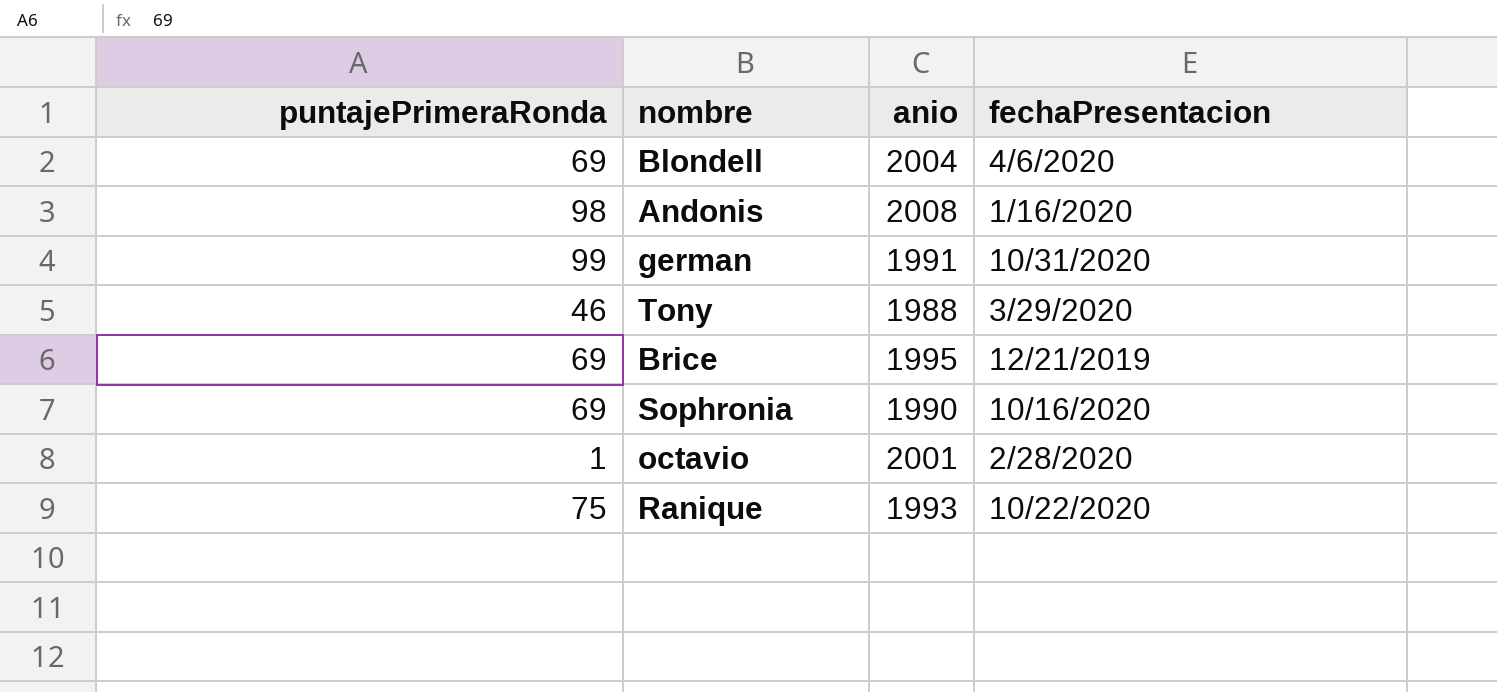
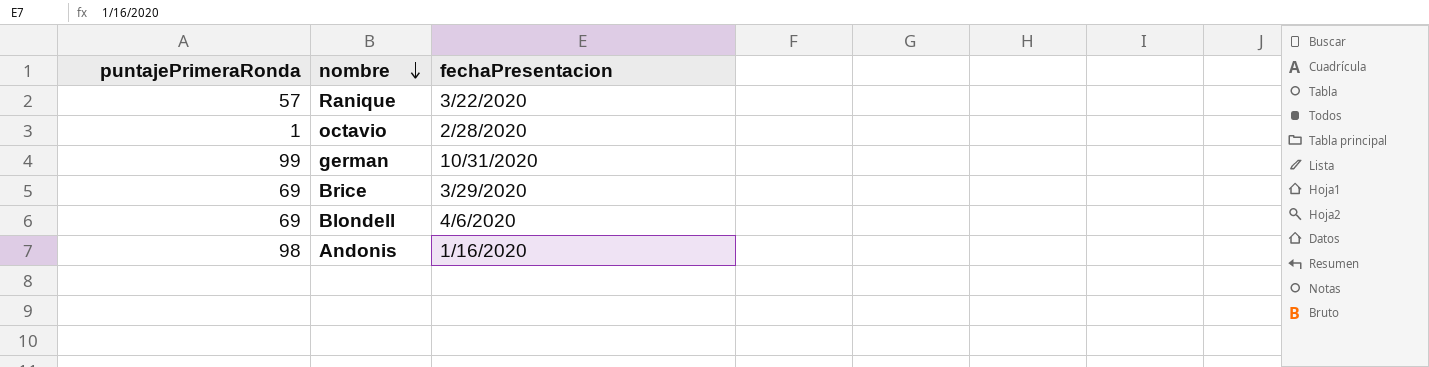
row order: none -> nombre descending
column anio | position: 3 -> none
row Tony: 46 | 1988 | 3/29/2020 -> none
row Sophronia: 69 | 1990 | 10/16/2020 -> none
Ranique | puntajePrimeraRonda: 75 -> 57
Ranique | fechaPresentacion: 10/22/2020 -> 3/22/2020
Brice | fechaPresentacion: 12/21/2019 -> 3/29/2020

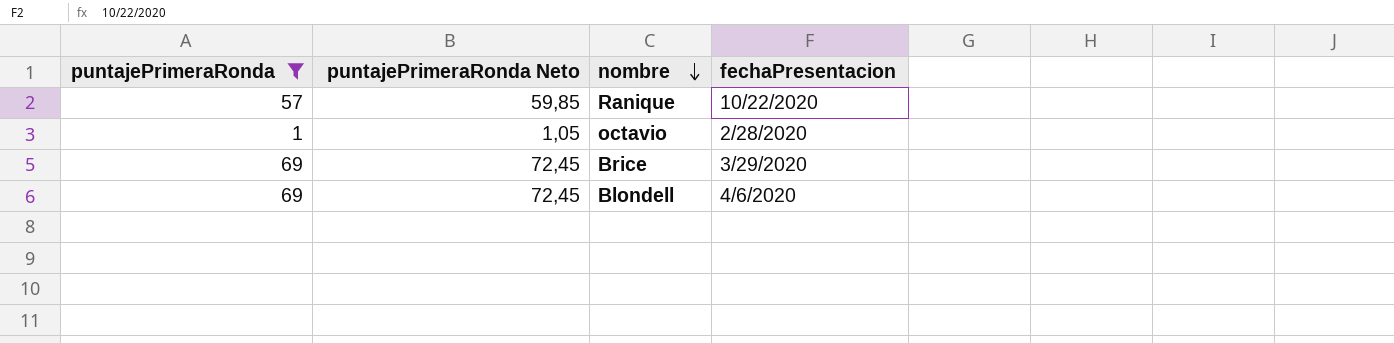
filter: none -> puntajePrimeraRonda <= 69
column puntajePrimeraRonda Neto | formula: none -> [puntajePrimeraRonda] * 1,05
Ranique | fechaPresentacion: 3/22/2020 -> 10/22/2020

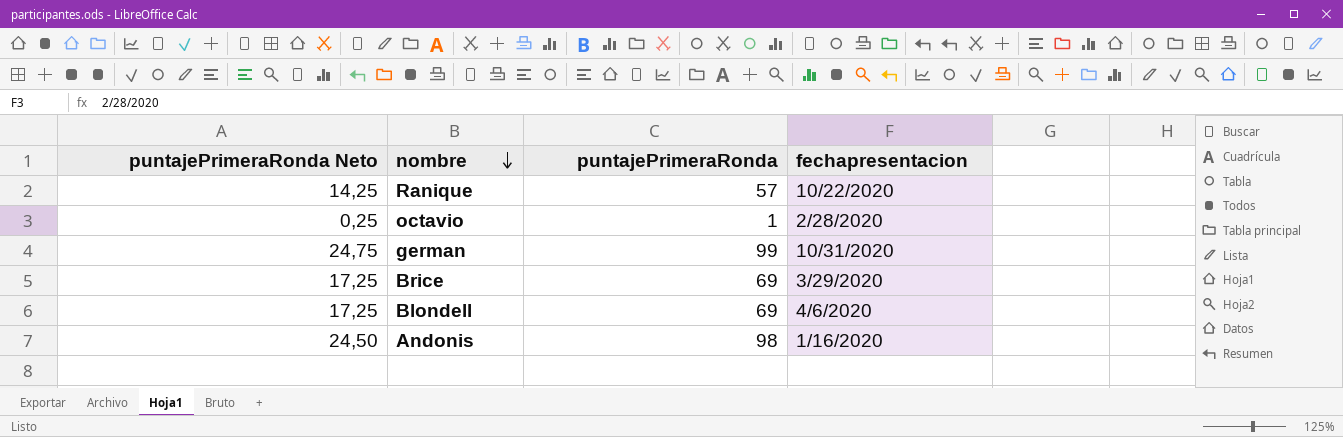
filter: puntajePrimeraRonda <= 69 -> none
column puntajePrimeraRonda Neto | formula: [puntajePrimeraRonda] * 1,05 -> [puntajePrimeraRonda] * 0,25
column puntajePrimeraRonda | position: 1 -> 3
column name: fechaPresentacion -> fechapresentacion

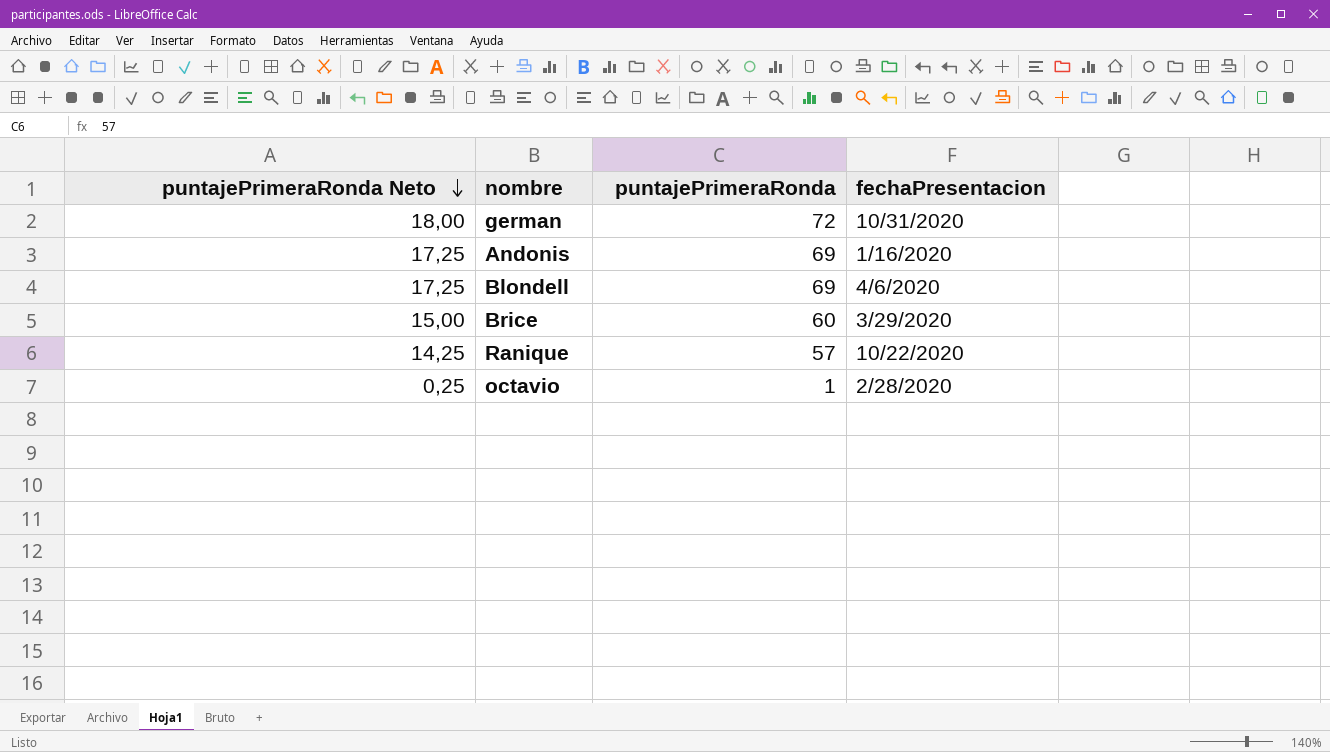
row order: nombre descending -> puntajePrimeraRonda Neto descending
column name: fechapresentacion -> fechaPresentacion
german | puntajePrimeraRonda Neto: 24,75 -> 18,00
german | puntajePrimeraRonda: 99 -> 72
Andonis | puntajePrimeraRonda Neto: 24,50 -> 17,25
Andonis | puntajePrimeraRonda: 98 -> 69
Brice | puntajePrimeraRonda Neto: 17,25 -> 15,00
Brice | puntajePrimeraRonda: 69 -> 60

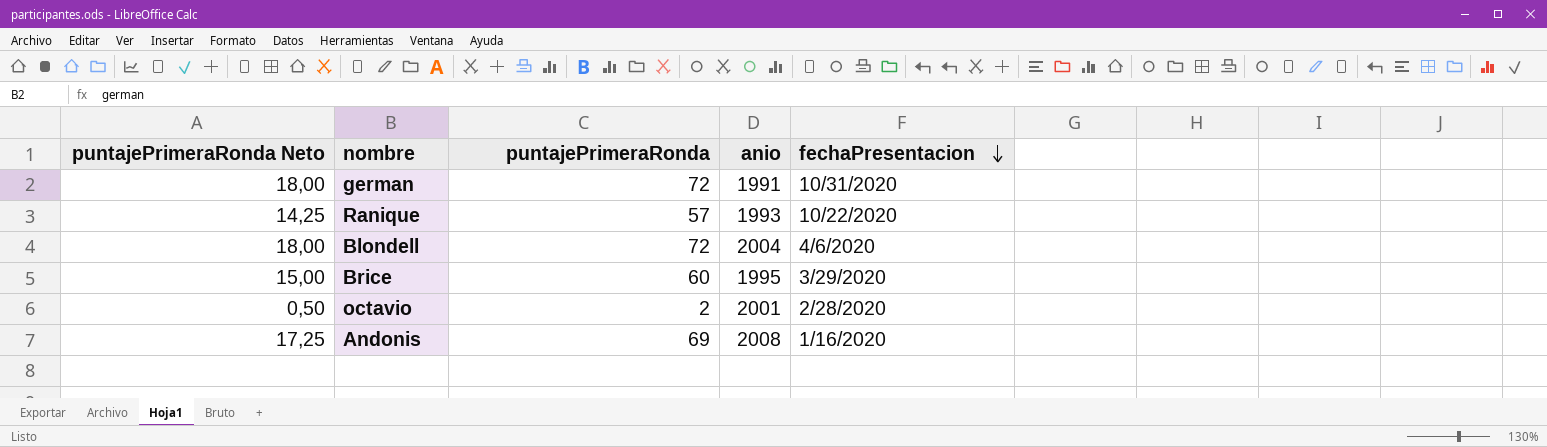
row order: puntajePrimeraRonda Neto descending -> fechaPresentacion descending
column anio | position: none -> 4
Blondell | puntajePrimeraRonda Neto: 17,25 -> 18,00
Blondell | puntajePrimeraRonda: 69 -> 72
octavio | puntajePrimeraRonda Neto: 0,25 -> 0,50
octavio | puntajePrimeraRonda: 1 -> 2

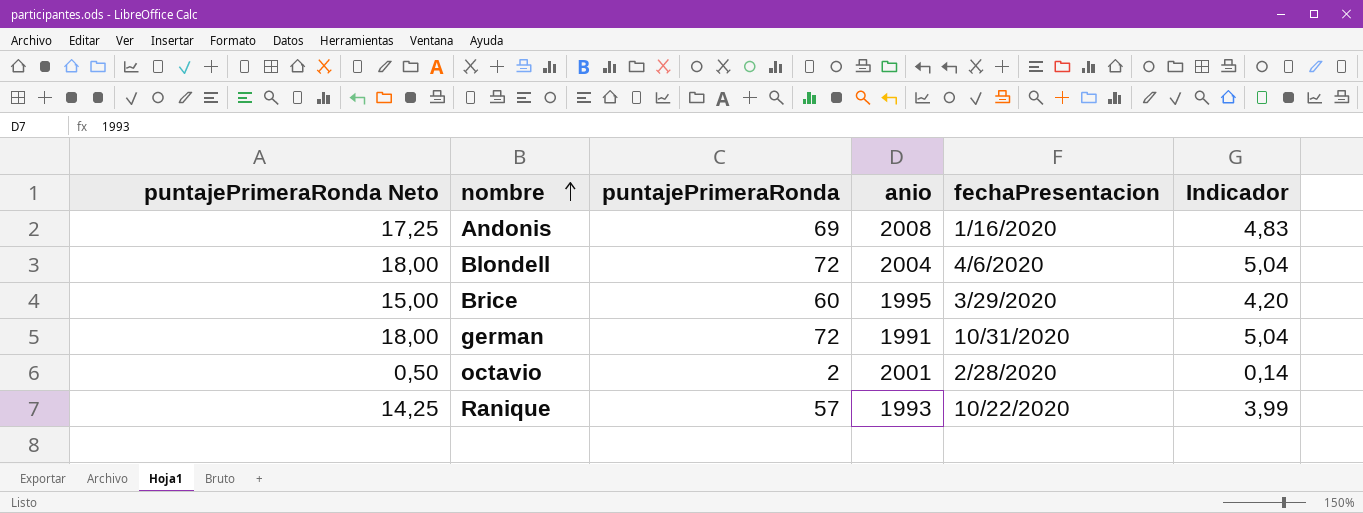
row order: fechaPresentacion descending -> nombre ascending
column Indicador | formula: none -> [puntajePrimeraRonda] * 0,07

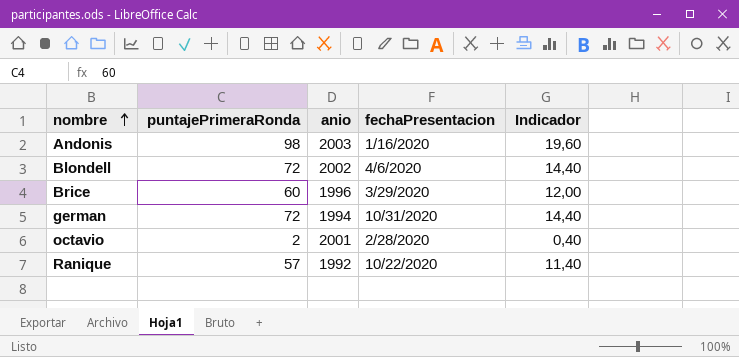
column puntajePrimeraRonda Neto | formula: [puntajePrimeraRonda] * 0,25 -> none
column Indicador | formula: [puntajePrimeraRonda] * 0,07 -> [puntajePrimeraRonda] * 0,2
Andonis | puntajePrimeraRonda: 69 -> 98
Andonis | anio: 2008 -> 2003
Blondell | anio: 2004 -> 2002
Brice | anio: 1995 -> 1996
german | anio: 1991 -> 1994
Ranique | anio: 1993 -> 1992

